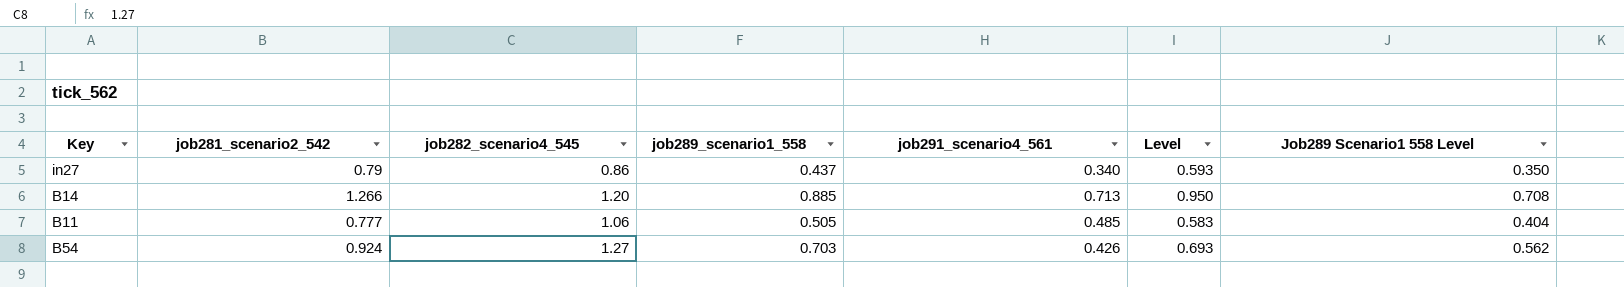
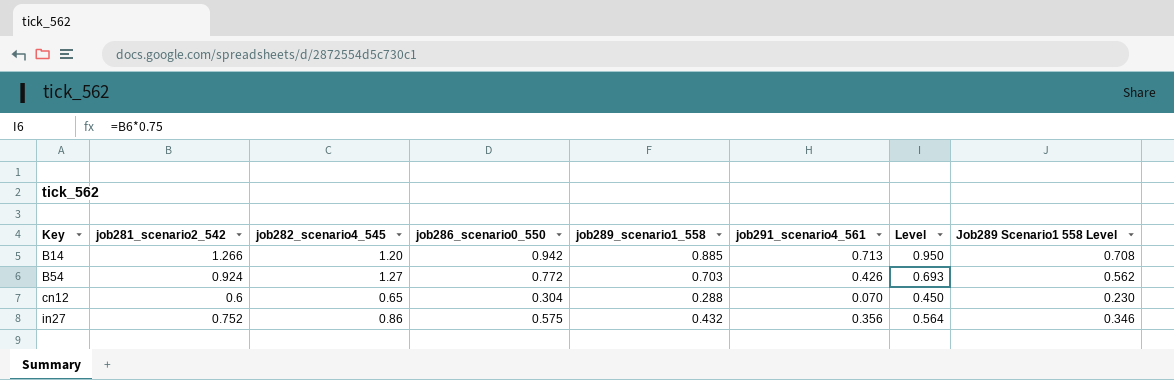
row order: none -> Key ascending
column job286_scenario0_550 | position: none -> 4
row B11: 0.777 | 1.06 | 0.505 | 0.485 | 0.583 | 0.404 -> none
row cn12: none -> 0.6 | 0.65 | 0.304 | 0.288 | 0.070 | 0.450 | 0.230
in27 | job281_scenario2_542: 0.79 -> 0.752
in27 | job289_scenario1_558: 0.437 -> 0.432
in27 | job291_scenario4_561: 0.340 -> 0.356
in27 | Level: 0.593 -> 0.564
in27 | Job289 Scenario1 558 Level: 0.350 -> 0.346

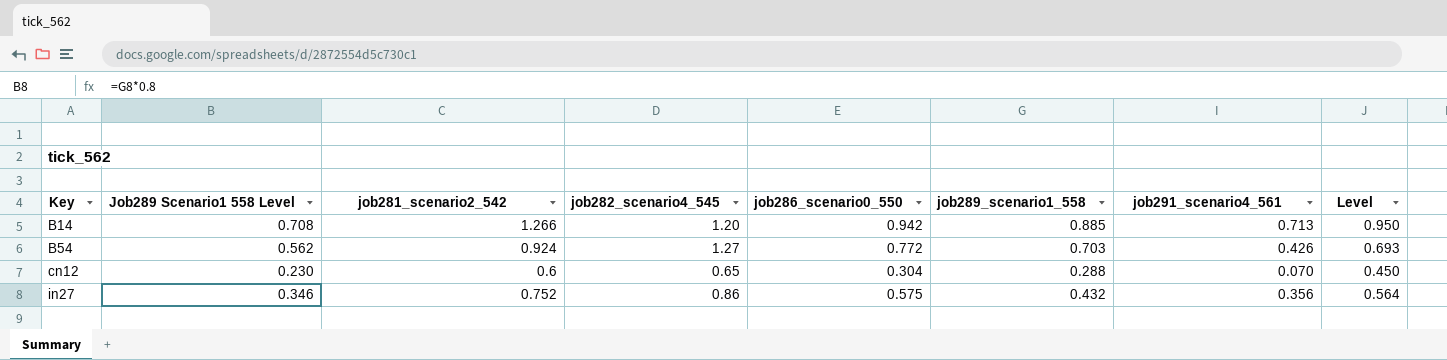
column Job289 Scenario1 558 Level | position: 8 -> 2

